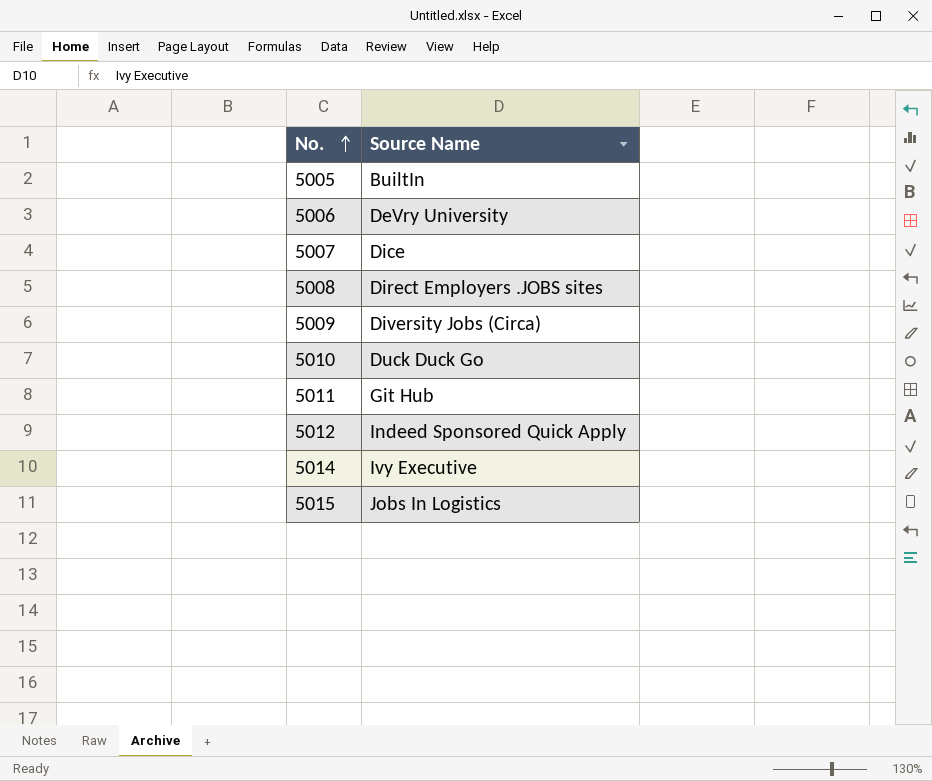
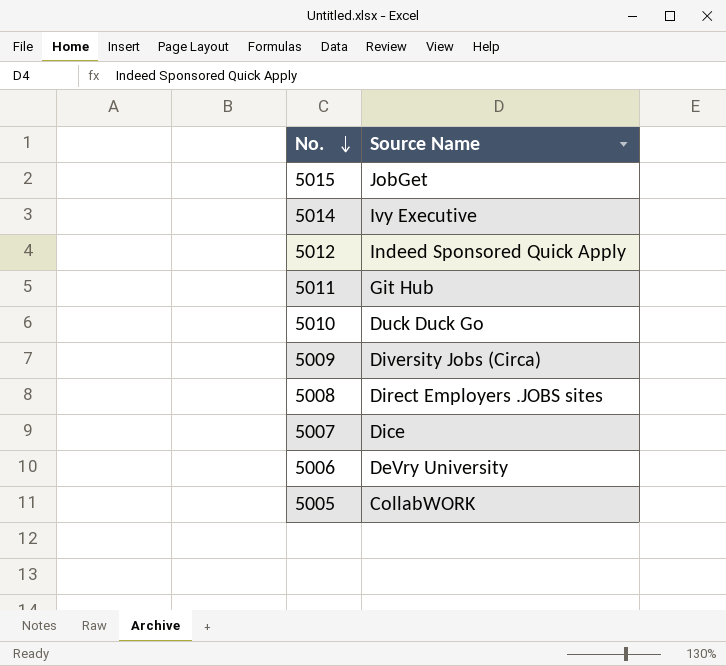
row order: No. ascending -> No. descending
5015 | Source Name: Jobs In Logistics -> JobGet
5005 | Source Name: BuiltIn -> CollabWORK

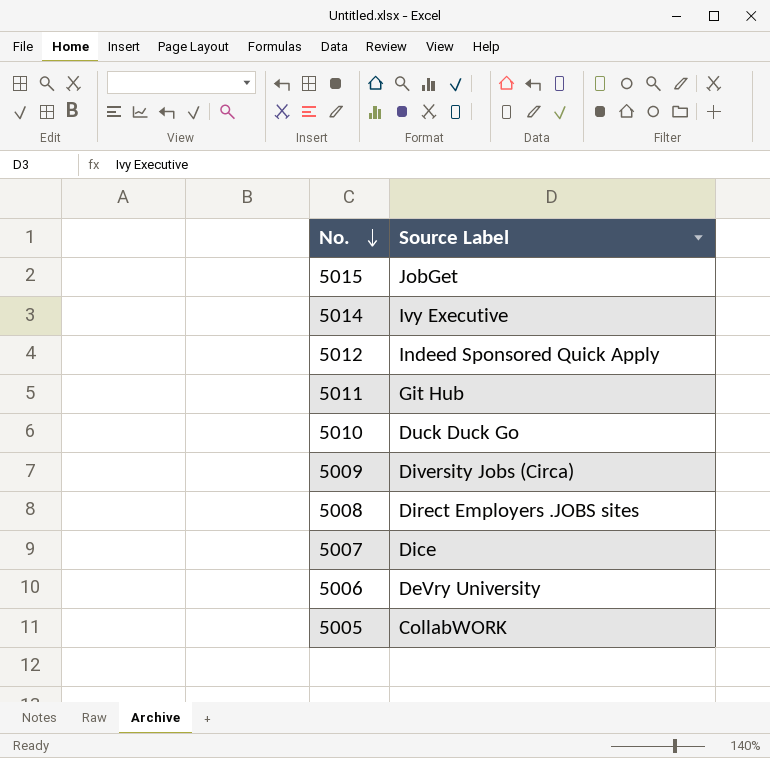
column name: Source Name -> Source Label

